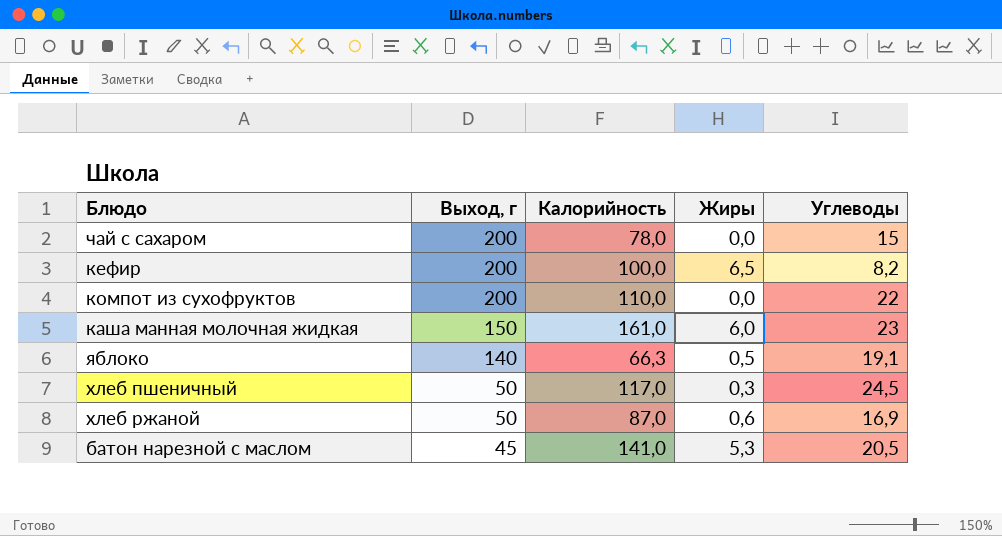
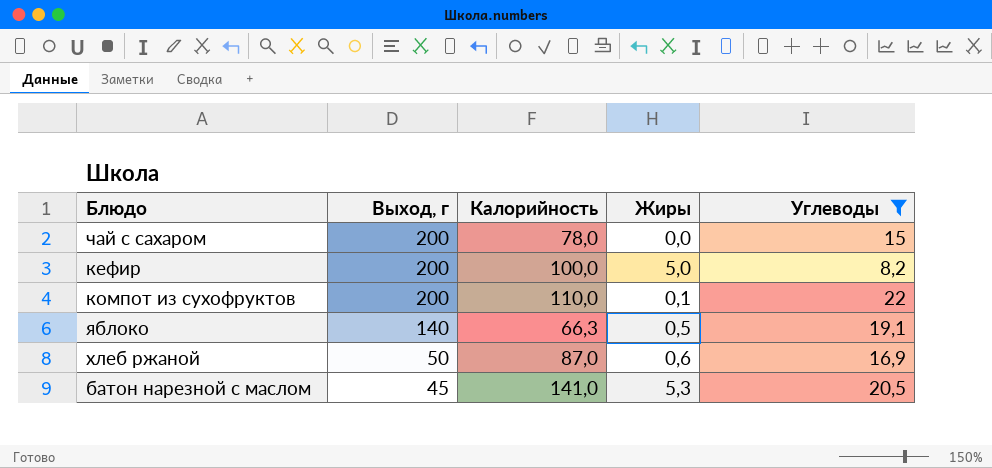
filter: none -> Углеводы <= 22
кефир | Жиры: 6,5 -> 5,0
компот из сухофруктов | Жиры: 0,0 -> 0,1

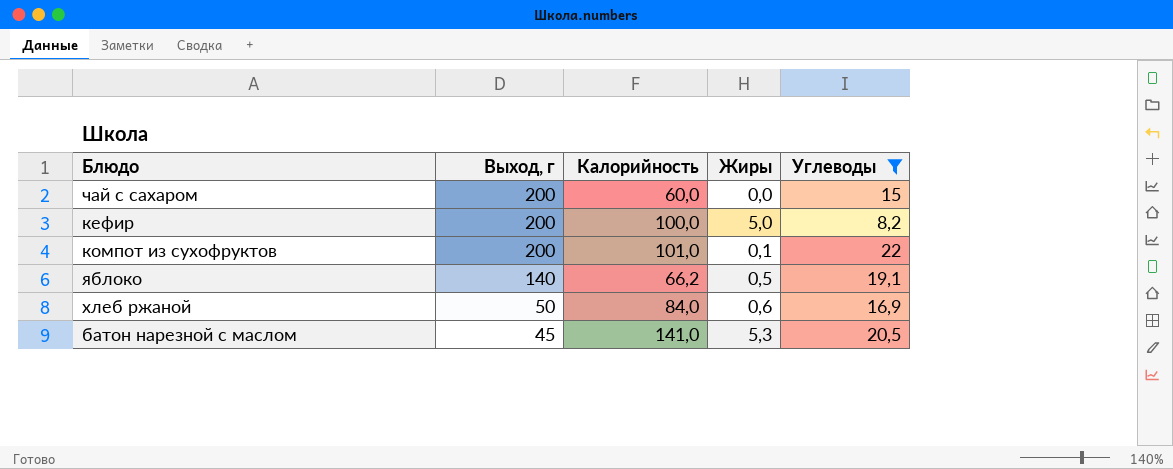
чай с сахаром | Калорийность: 78,0 -> 60,0
компот из сухофруктов | Калорийность: 110,0 -> 101,0
яблоко | Калорийность: 66,3 -> 66,2
хлеб ржаной | Калорийность: 87,0 -> 84,0

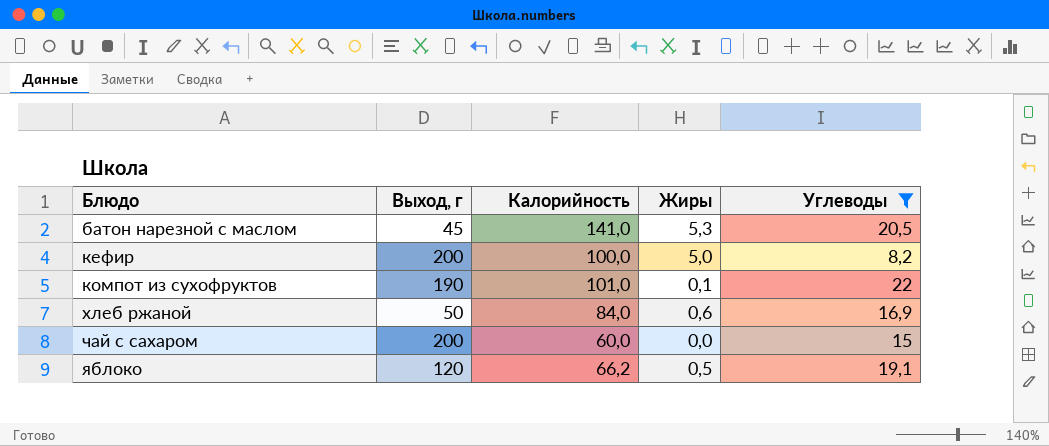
row order: Выход, г descending -> Блюдо ascending
компот из сухофруктов | Выход, г: 200 -> 190
яблоко | Выход, г: 140 -> 120

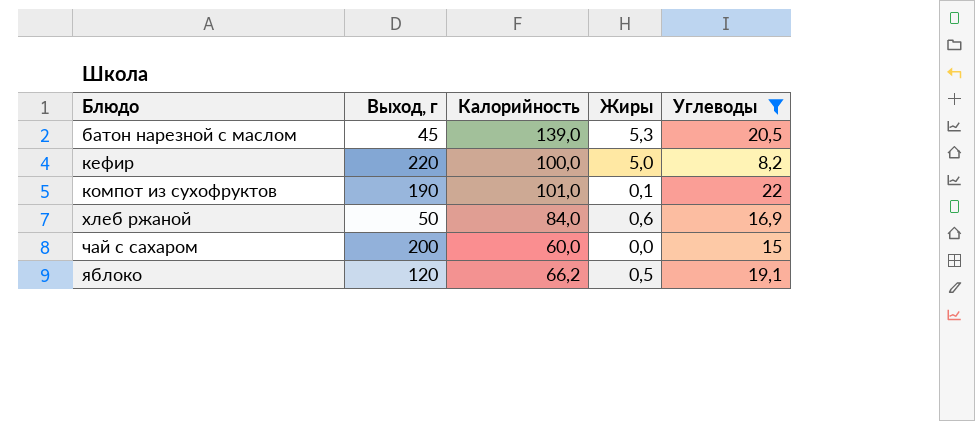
батон нарезной с маслом | Калорийность: 141,0 -> 139,0
кефир | Выход, г: 200 -> 220

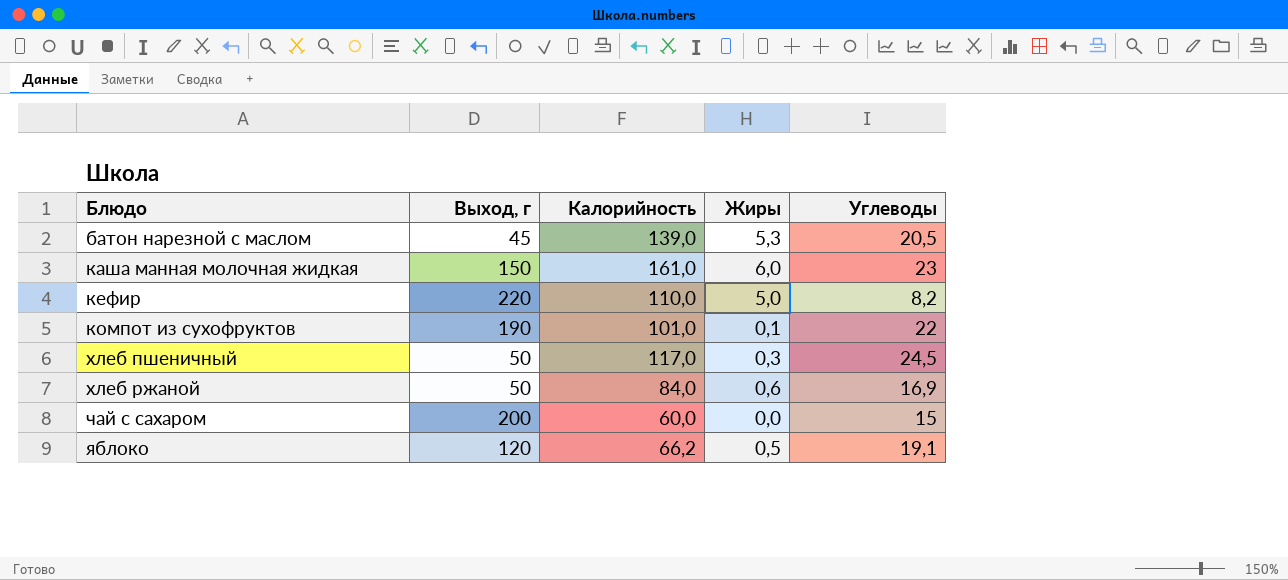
filter: Углеводы <= 22 -> none
кефир | Калорийность: 100,0 -> 110,0

